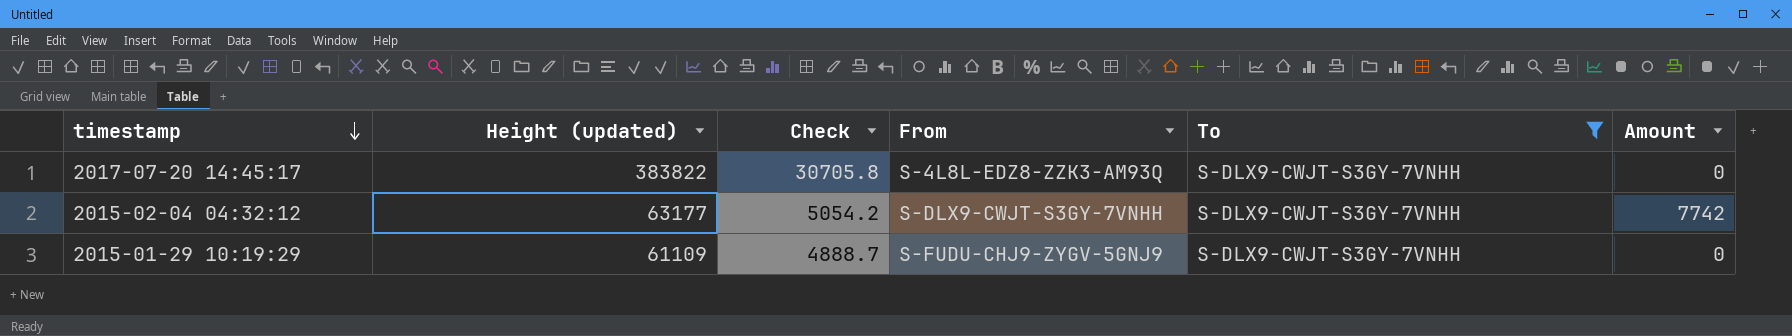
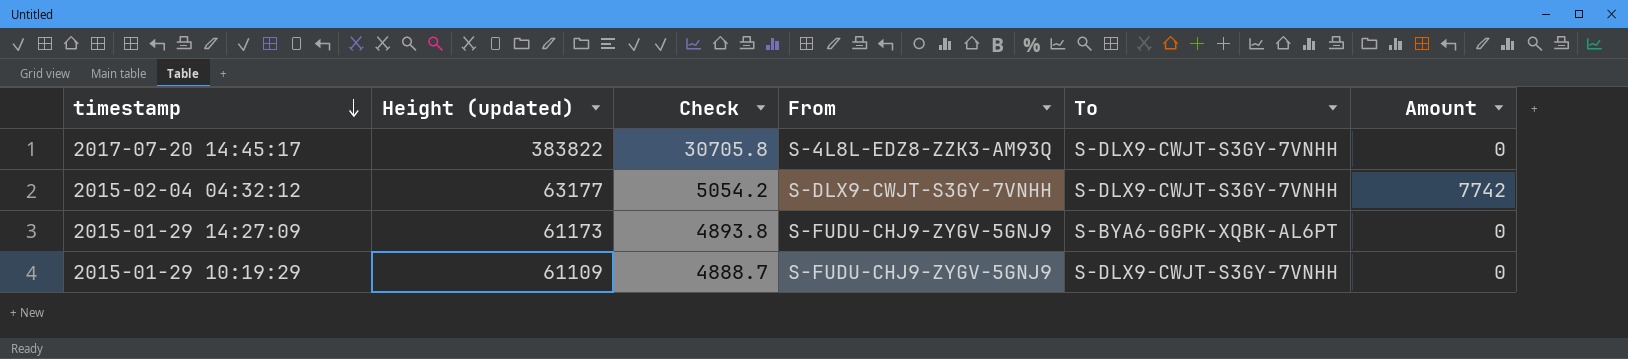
filter: To = S-DLX9-CWJT-S3GY-7VNHH -> none

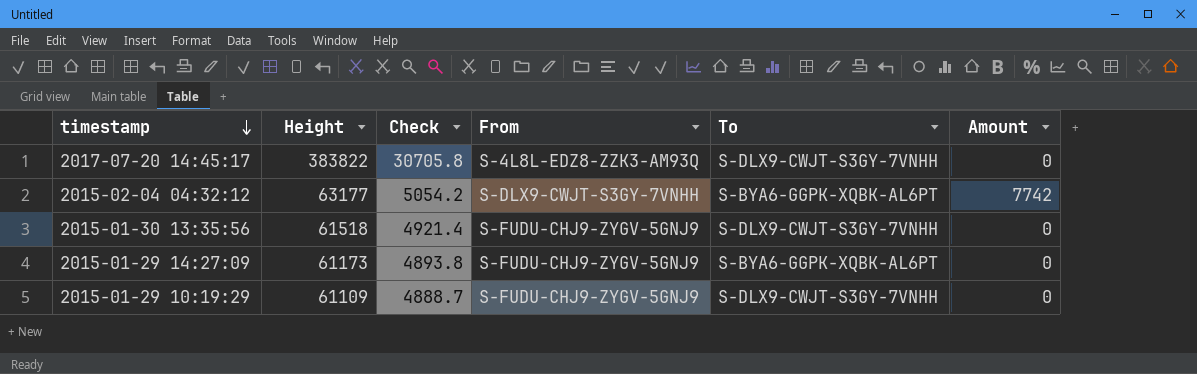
column name: Height (updated) -> Height
2015-02-04 04:32:12 | To: S-DLX9-CWJT-S3GY-7VNHH -> S-BYA6-GGPK-XQBK-AL6PT
row 2015-01-30 13:35:56: none -> 61518 | 4921.4 | S-FUDU-CHJ9-ZYGV-5GNJ9 | S-DLX9-CWJT-S3GY-7VNHH | 0

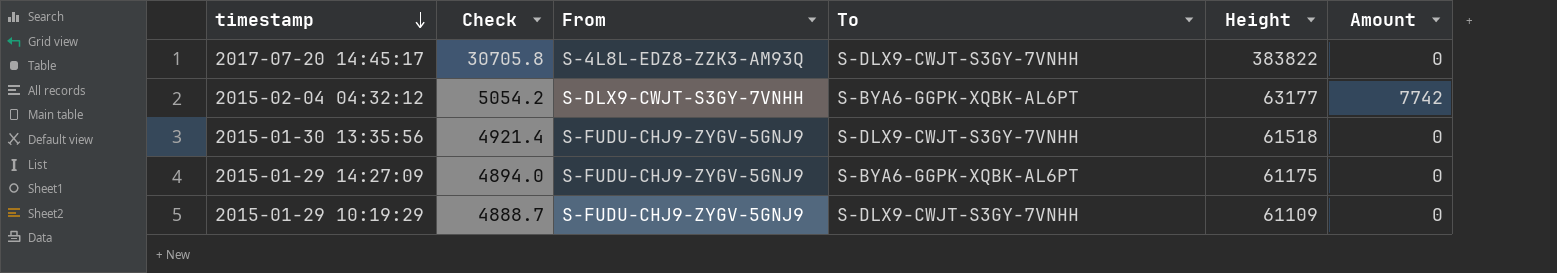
column Height | position: 2 -> 5
2015-01-29 14:27:09 | Check: 4893.8 -> 4894.0
2015-01-29 14:27:09 | Height: 61173 -> 61175

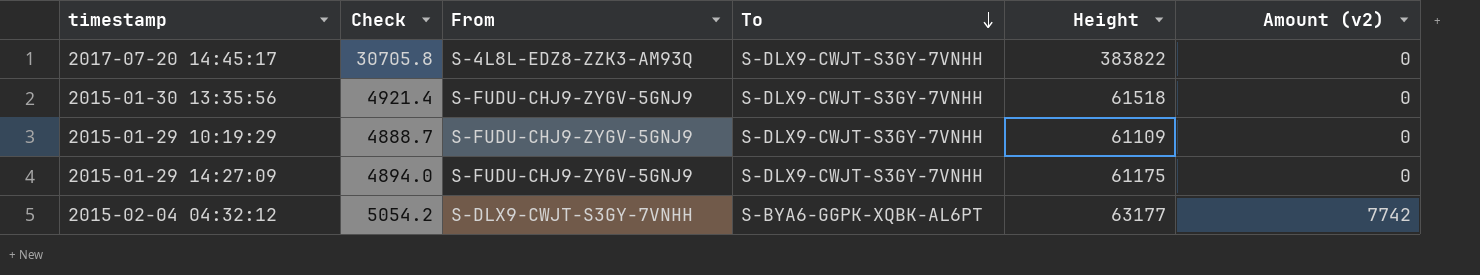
row order: timestamp descending -> To descending
column name: Amount -> Amount (v2)
2015-01-29 14:27:09 | To: S-BYA6-GGPK-XQBK-AL6PT -> S-DLX9-CWJT-S3GY-7VNHH

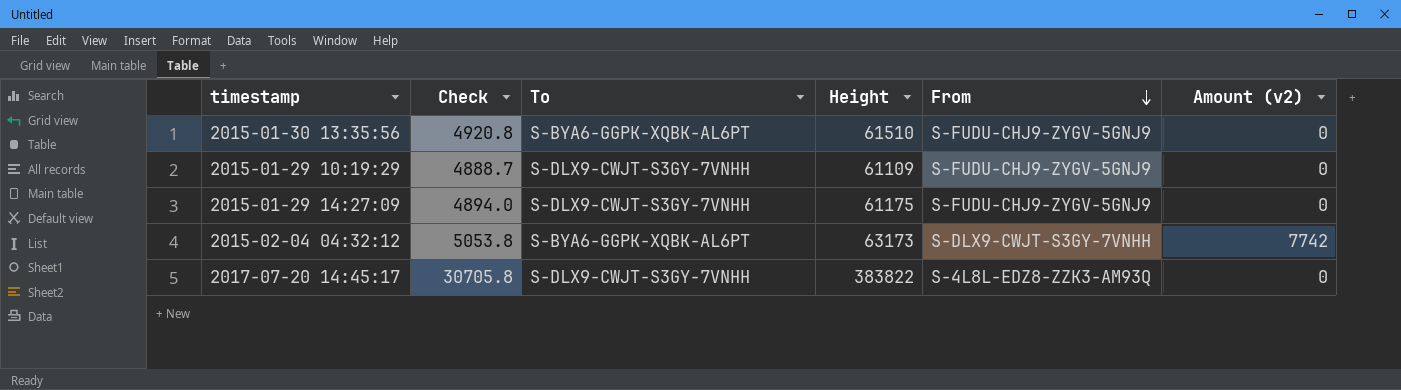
row order: To descending -> From descending
column From | position: 3 -> 5
2015-01-30 13:35:56 | Check: 4921.4 -> 4920.8
2015-01-30 13:35:56 | To: S-DLX9-CWJT-S3GY-7VNHH -> S-BYA6-GGPK-XQBK-AL6PT
2015-01-30 13:35:56 | Height: 61518 -> 61510
2015-02-04 04:32:12 | Check: 5054.2 -> 5053.8
2015-02-04 04:32:12 | Height: 63177 -> 63173

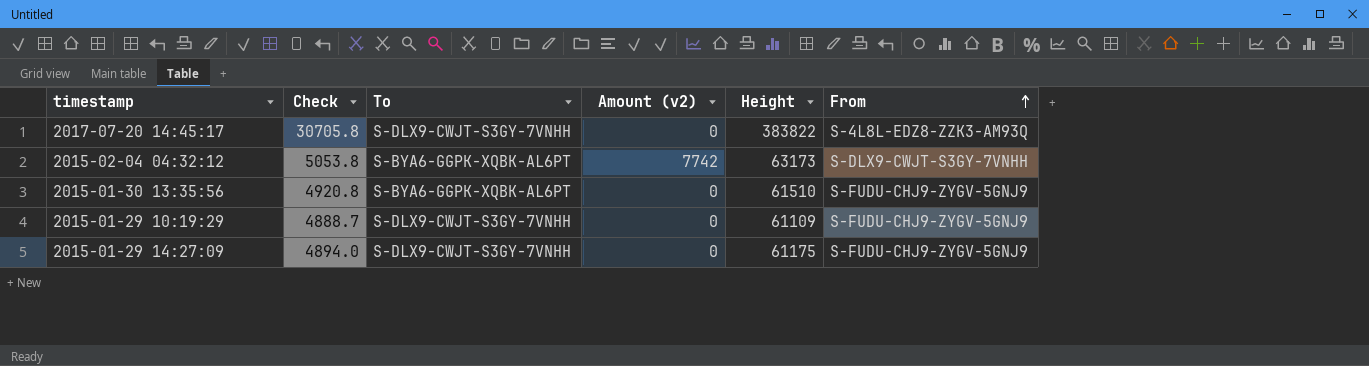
row order: From descending -> From ascending
column Amount (v2) | position: 6 -> 4

